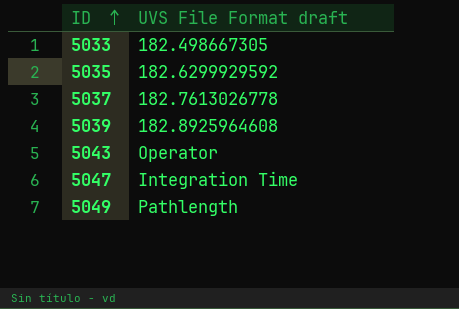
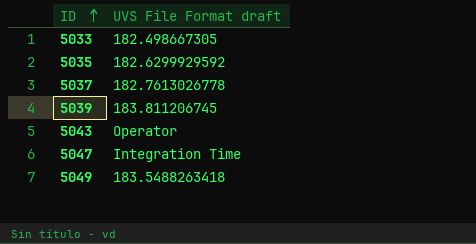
5039 | UVS File Format draft: 182.8925964608 -> 183.811206745
5049 | UVS File Format draft: Pathlength -> 183.5488263418

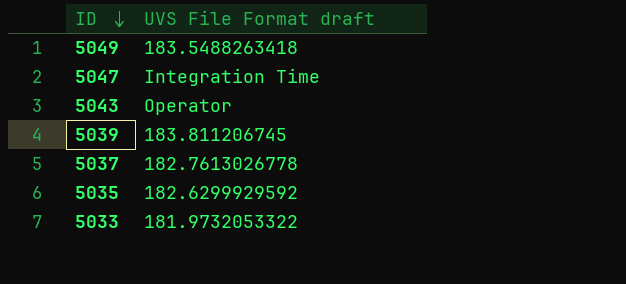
row order: ID ascending -> ID descending
5033 | UVS File Format draft: 182.498667305 -> 181.9732053322

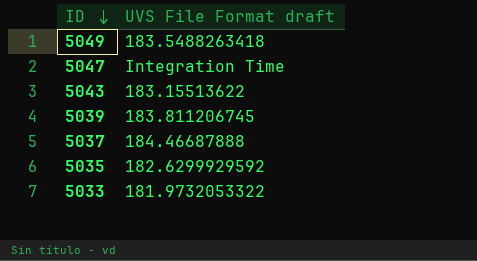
5043 | UVS File Format draft: Operator -> 183.15513622
5037 | UVS File Format draft: 182.7613026778 -> 184.46687888

